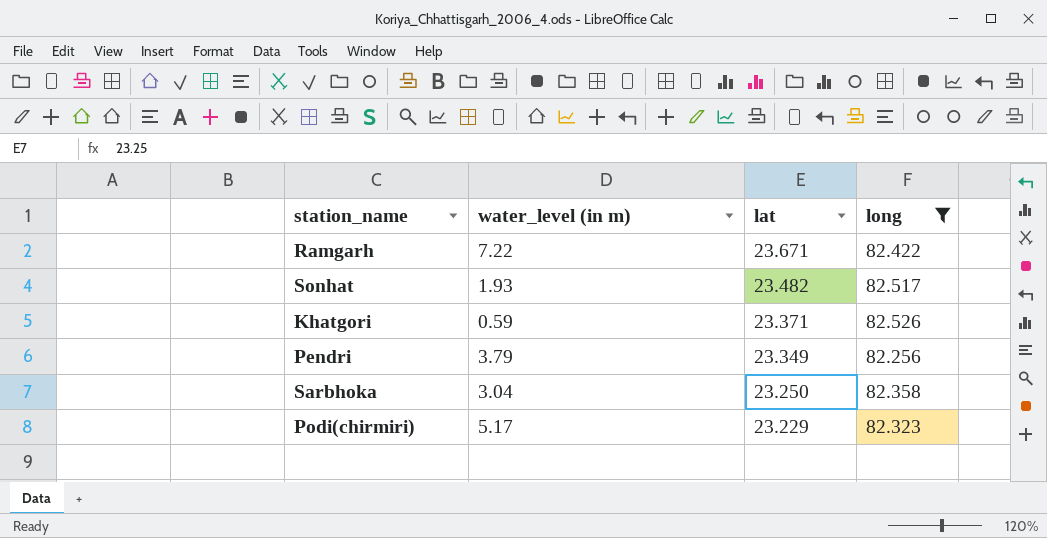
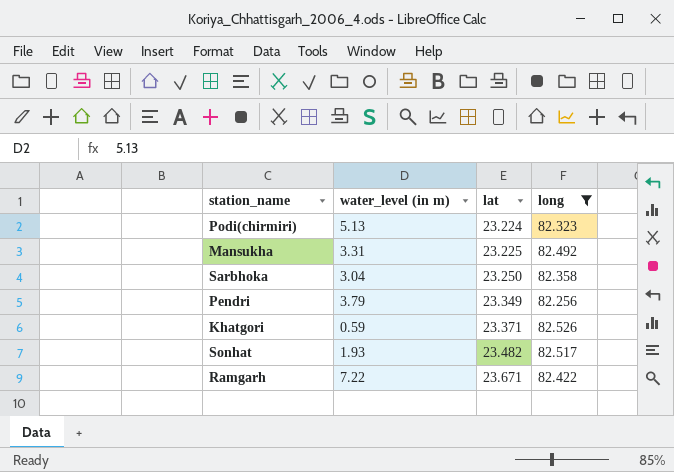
row order: lat descending -> lat ascending
Podi(chirmiri) | water_level (in m): 5.17 -> 5.13
Podi(chirmiri) | lat: 23.229 -> 23.224
row Mansukha: none -> 3.31 | 23.225 | 82.492

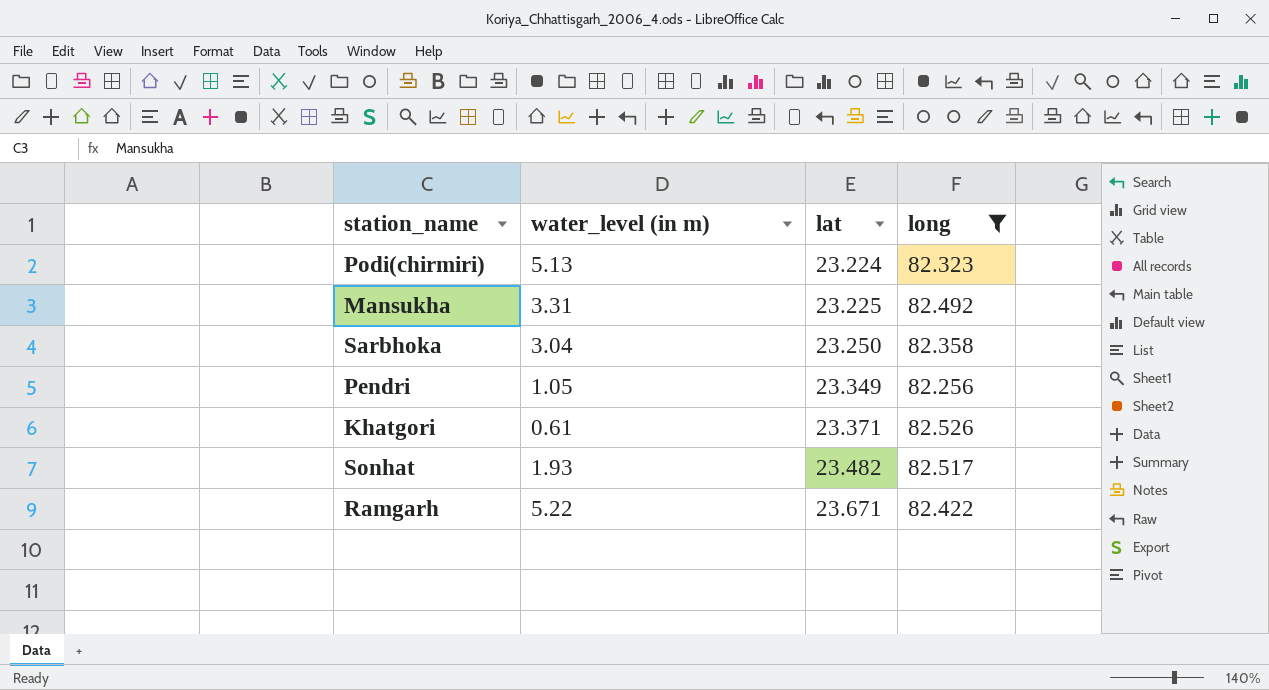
Pendri | water_level (in m): 3.79 -> 1.05
Khatgori | water_level (in m): 0.59 -> 0.61
Ramgarh | water_level (in m): 7.22 -> 5.22

